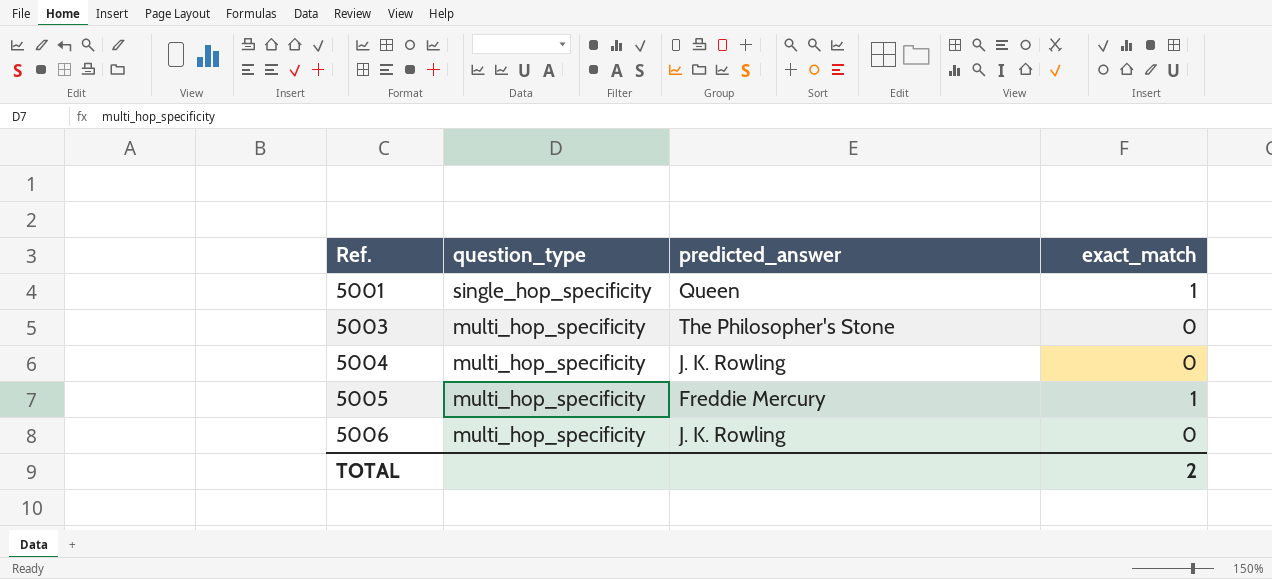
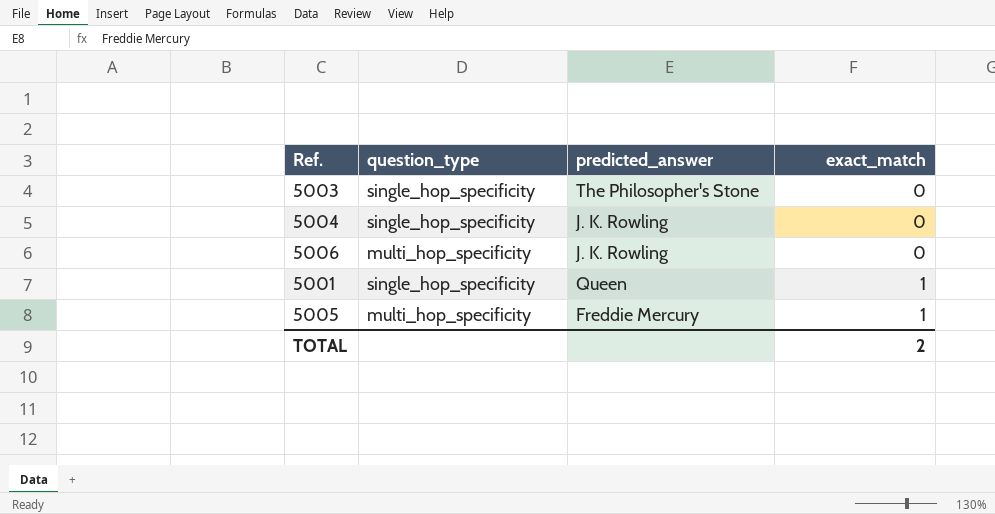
row order: Ref. ascending -> exact_match ascending
5003 | question_type: multi_hop_specificity -> single_hop_specificity
5004 | question_type: multi_hop_specificity -> single_hop_specificity

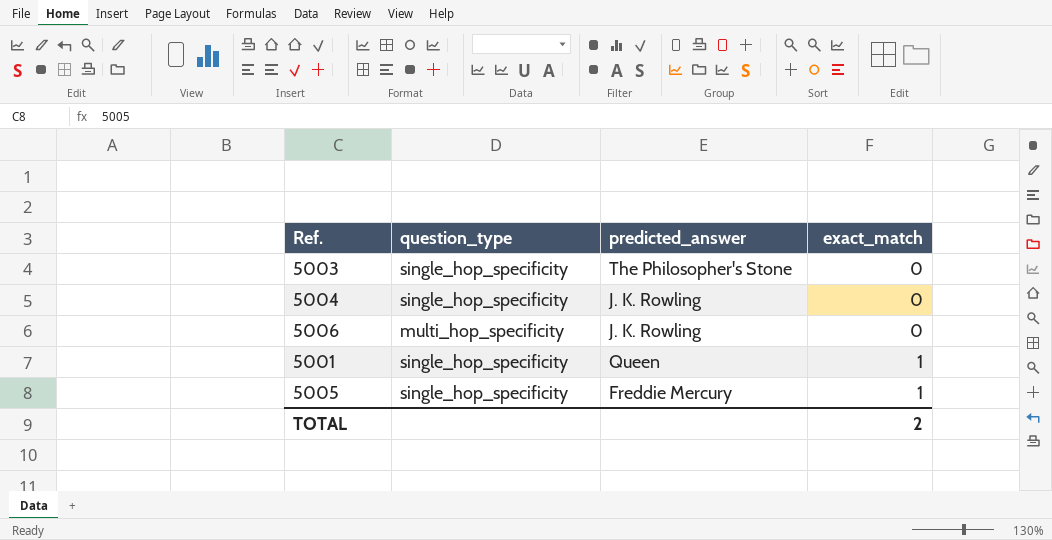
5005 | question_type: multi_hop_specificity -> single_hop_specificity

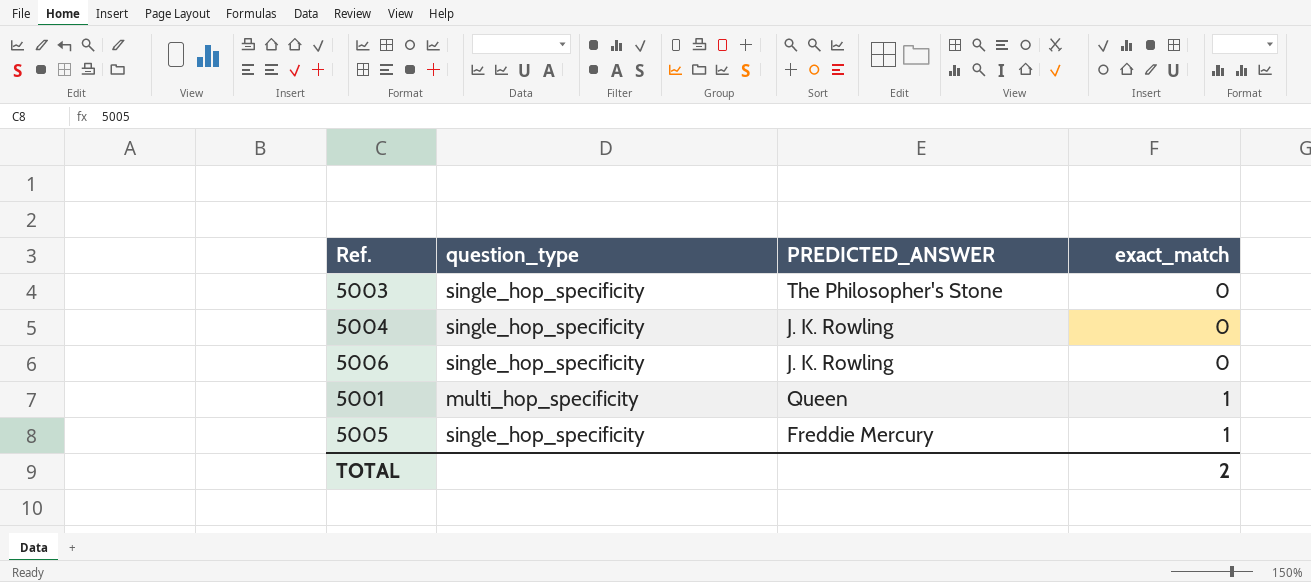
column name: predicted_answer -> PREDICTED_ANSWER
5006 | question_type: multi_hop_specificity -> single_hop_specificity
5001 | question_type: single_hop_specificity -> multi_hop_specificity

